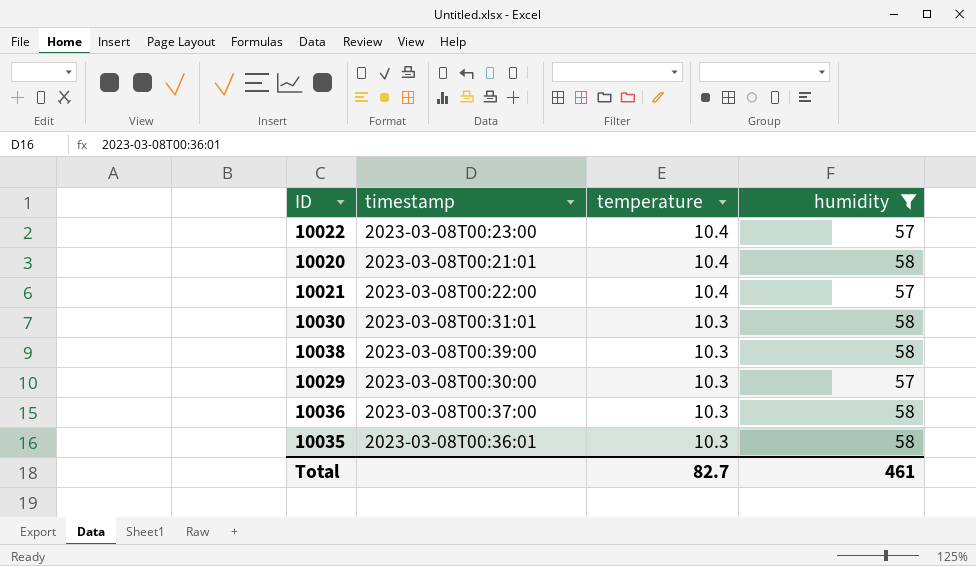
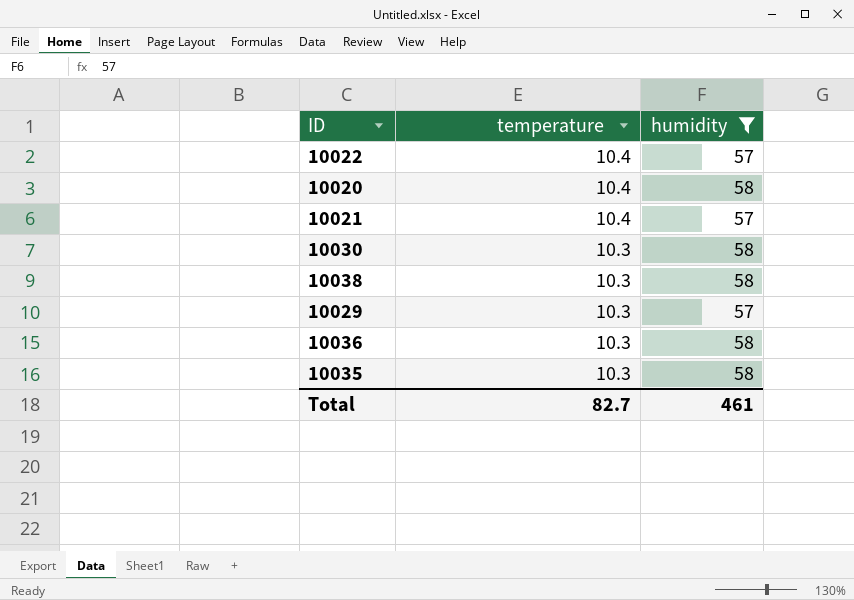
column timestamp | position: 2 -> none

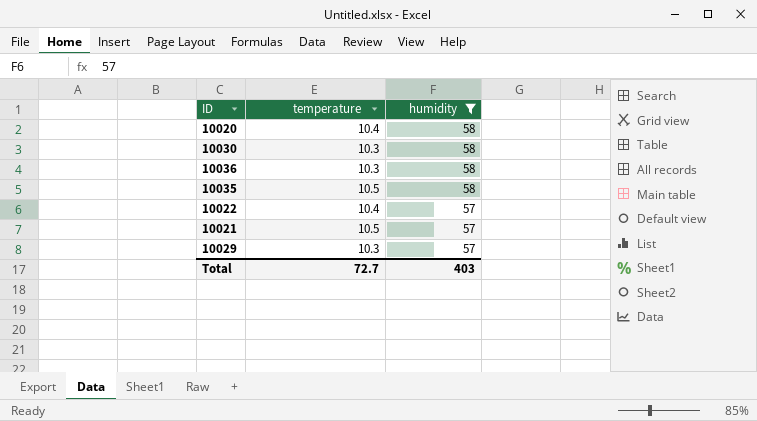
row order: temperature descending -> humidity descending
row 10038: 10.3 | 58 -> none
10035 | temperature: 10.3 -> 10.5
10021 | temperature: 10.4 -> 10.5
Total | temperature: 82.7 -> 72.7
Total | humidity: 461 -> 403

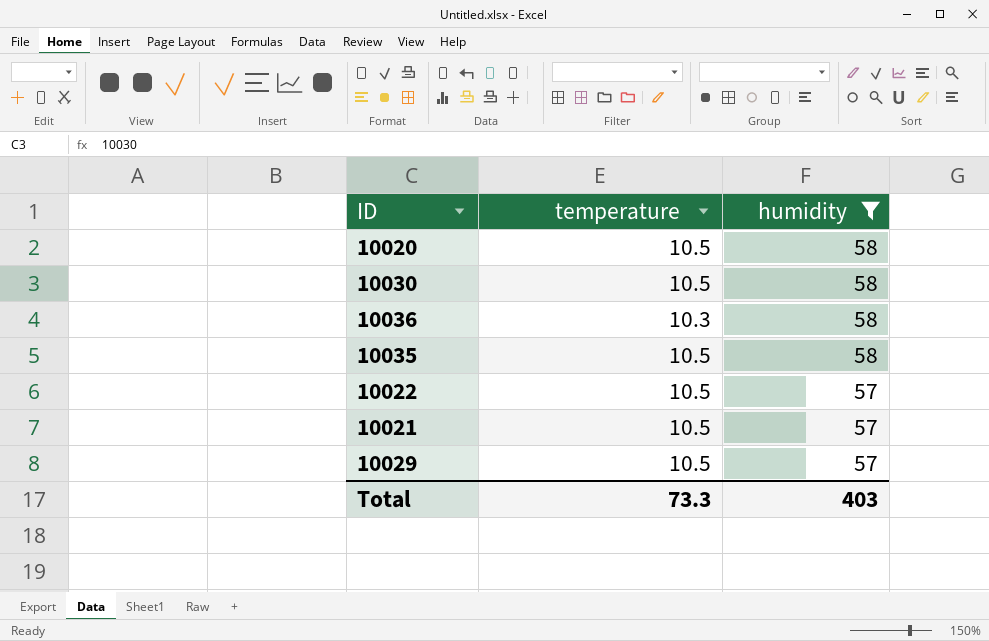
10020 | temperature: 10.4 -> 10.5
10030 | temperature: 10.3 -> 10.5
10022 | temperature: 10.4 -> 10.5
10029 | temperature: 10.3 -> 10.5
Total | temperature: 72.7 -> 73.3

